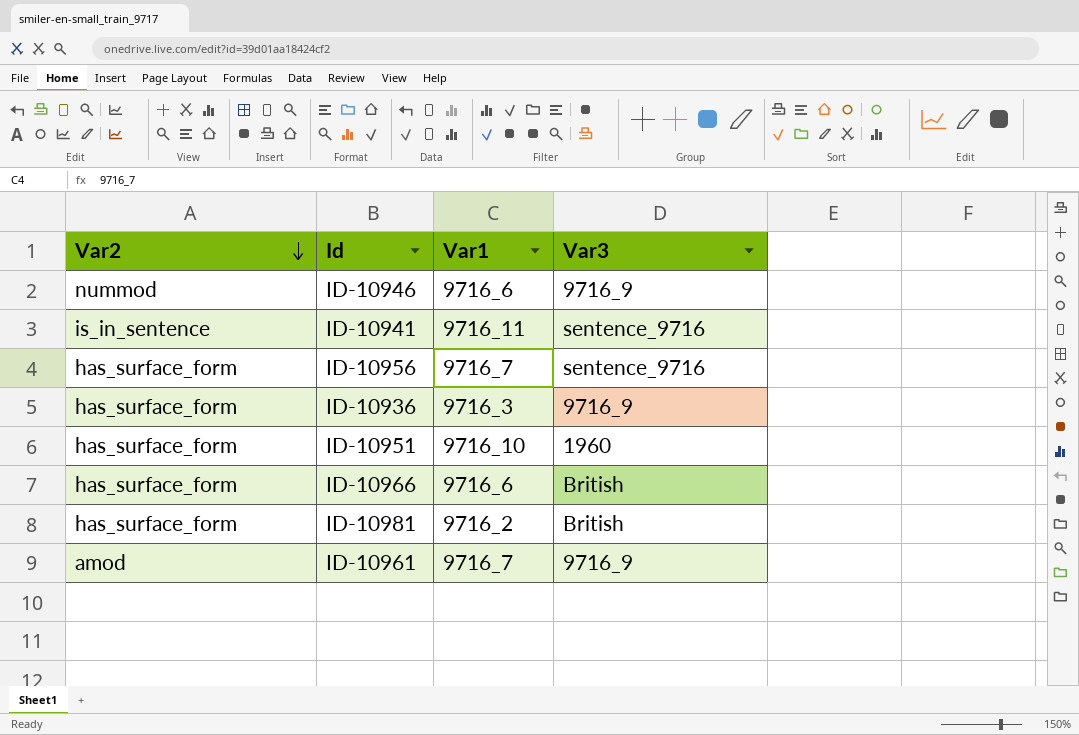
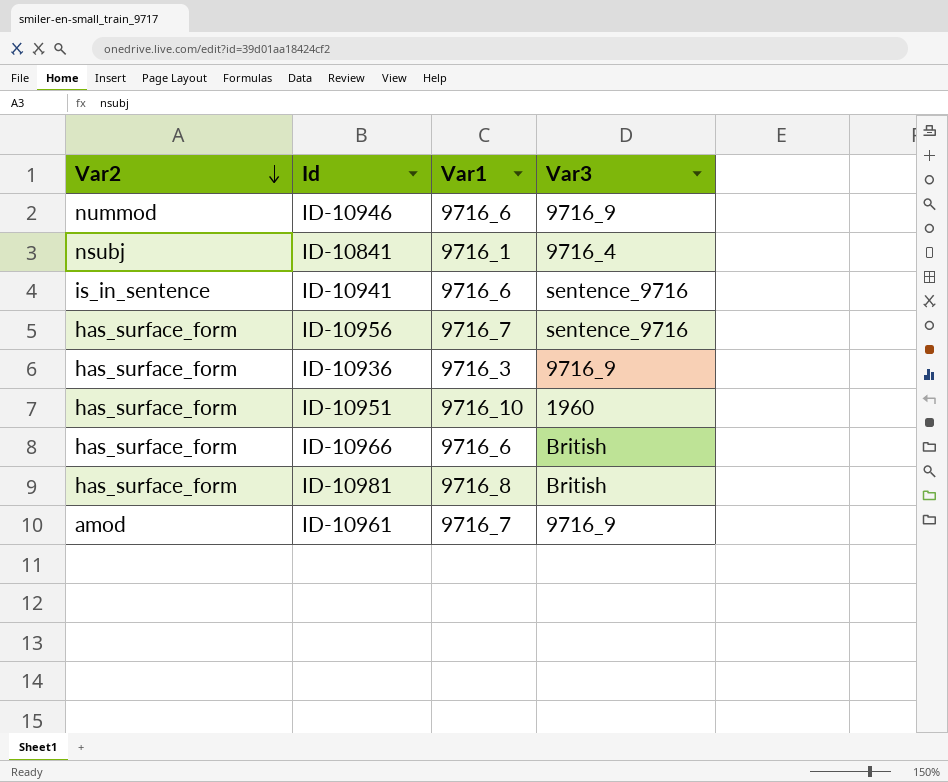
row ID-10841: none -> nsubj | 9716_1 | 9716_4
ID-10941 | Var1: 9716_11 -> 9716_6
ID-10981 | Var1: 9716_2 -> 9716_8

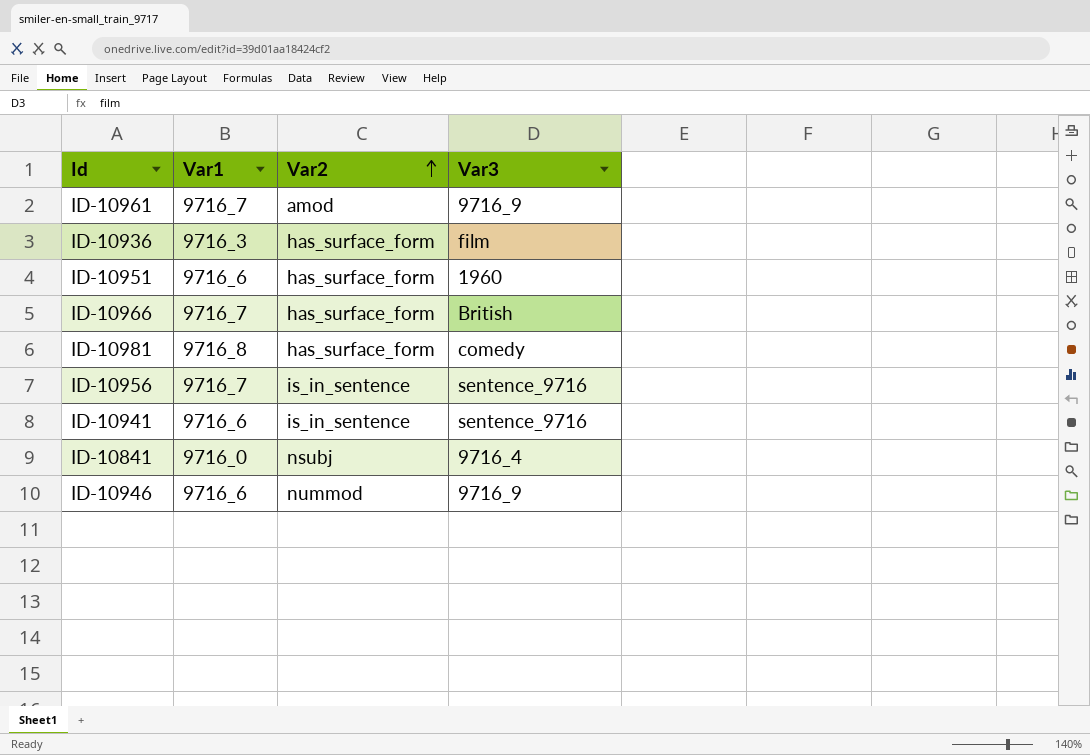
row order: Var2 descending -> Var2 ascending
column Var2 | position: 1 -> 3
ID-10936 | Var3: 9716_9 -> film
ID-10951 | Var1: 9716_10 -> 9716_6
ID-10966 | Var1: 9716_6 -> 9716_7
ID-10981 | Var3: British -> comedy
ID-10956 | Var2: has_surface_form -> is_in_sentence
ID-10841 | Var1: 9716_1 -> 9716_0

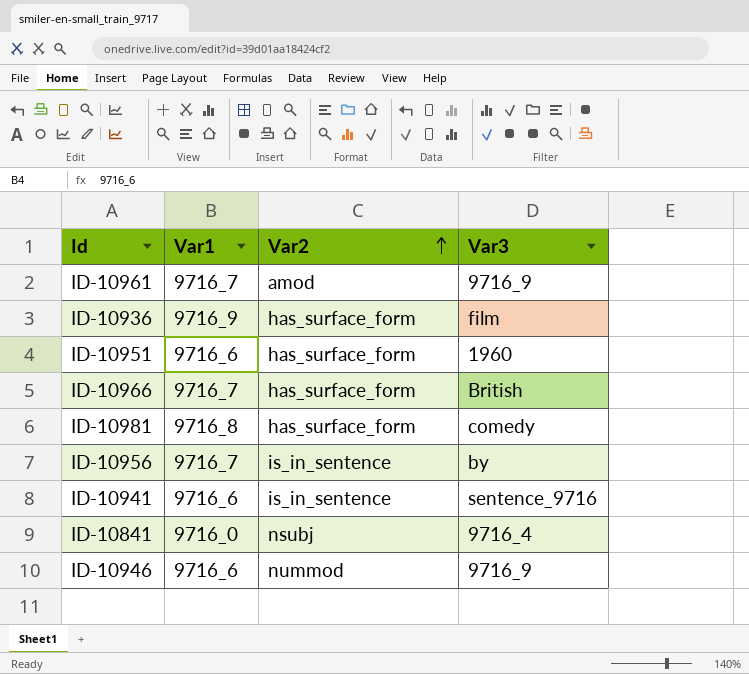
ID-10936 | Var1: 9716_3 -> 9716_9
ID-10956 | Var3: sentence_9716 -> by

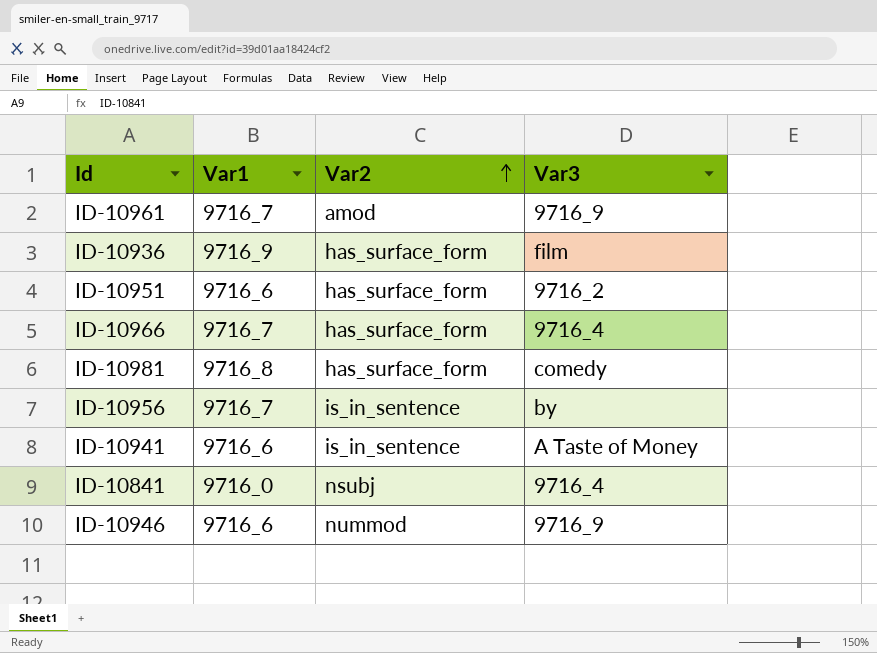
ID-10951 | Var3: 1960 -> 9716_2
ID-10966 | Var3: British -> 9716_4
ID-10941 | Var3: sentence_9716 -> A Taste of Money

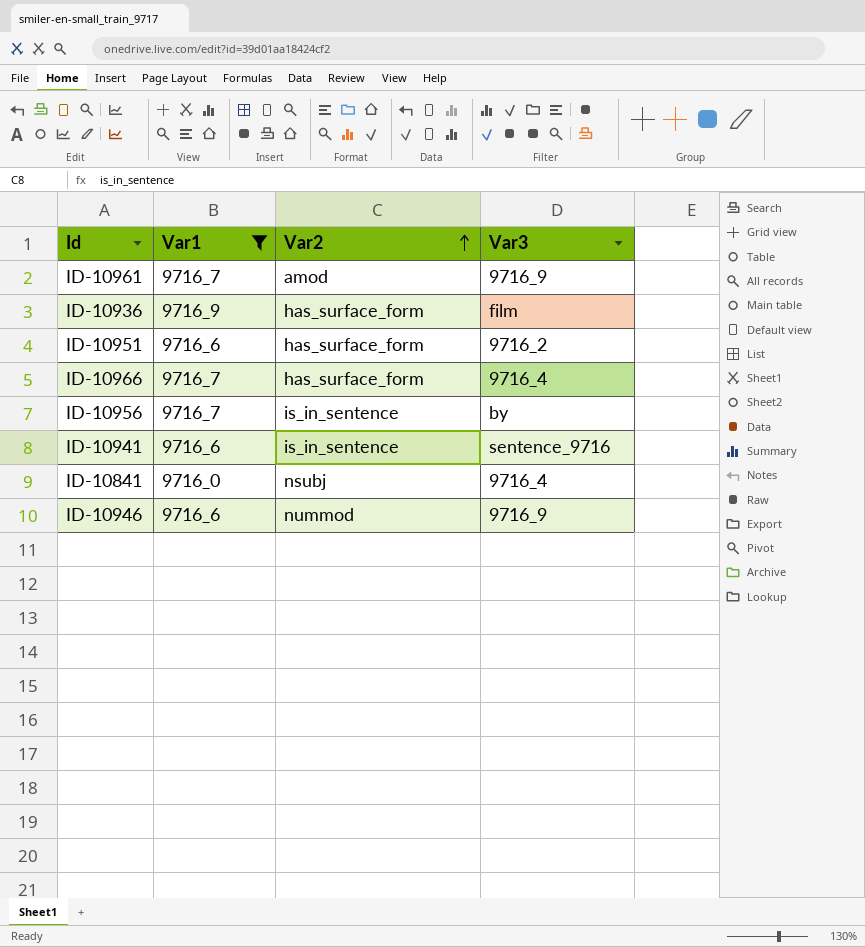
filter: none -> Var1 != 9716_8
ID-10941 | Var3: A Taste of Money -> sentence_9716

